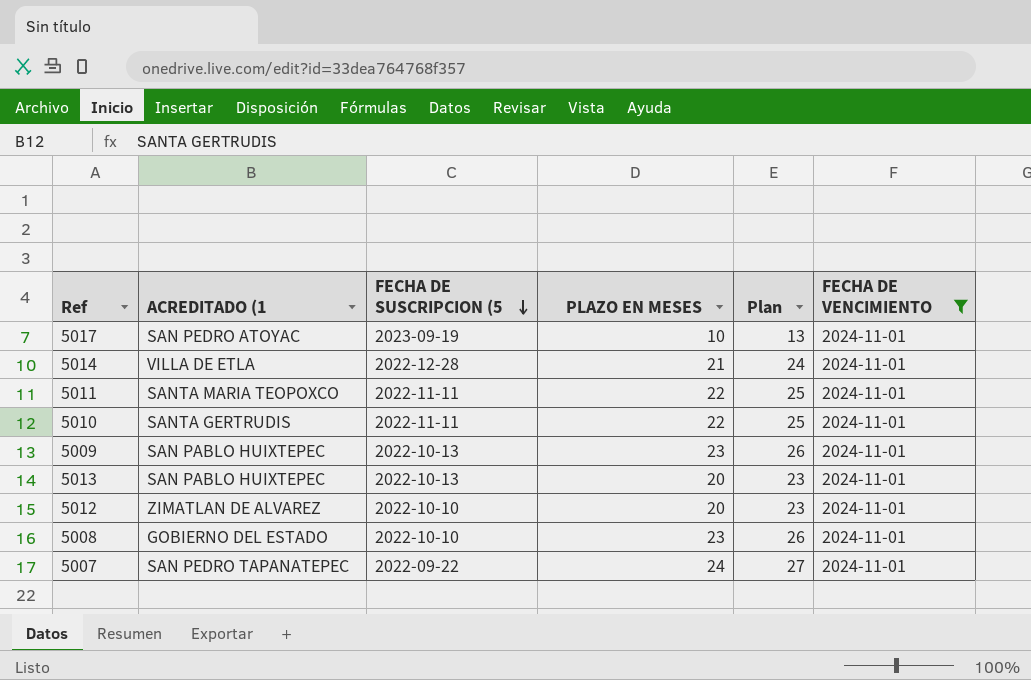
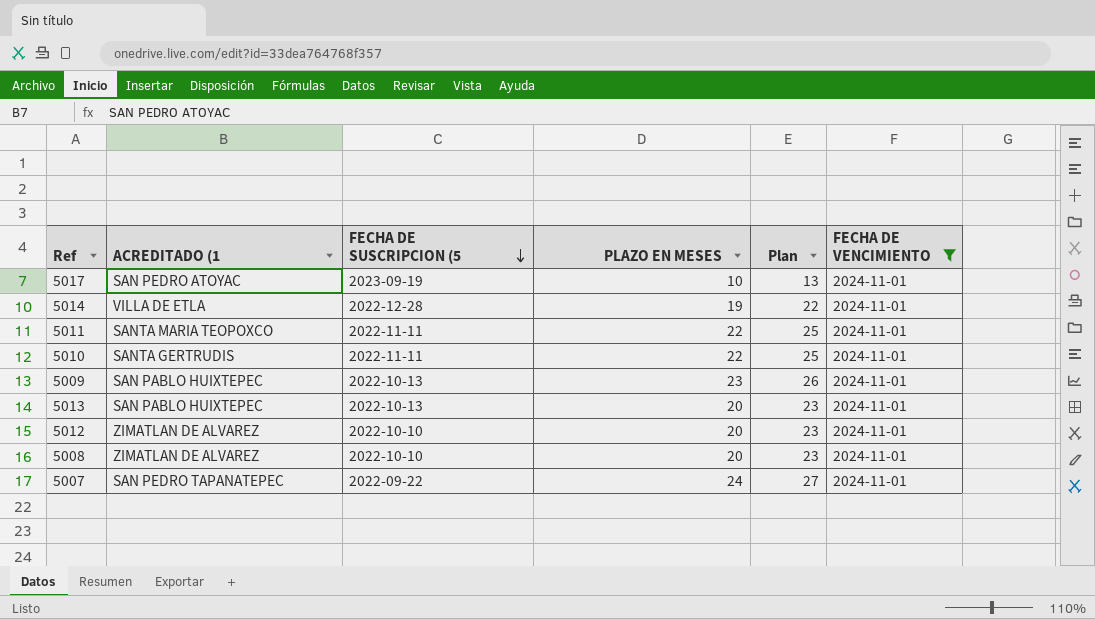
5014 | PLAZO EN MESES: 21 -> 19
5014 | Plan: 24 -> 22
5008 | ACREDITADO (1: GOBIERNO DEL ESTADO -> ZIMATLAN DE ALVAREZ
5008 | PLAZO EN MESES: 23 -> 20
5008 | Plan: 26 -> 23

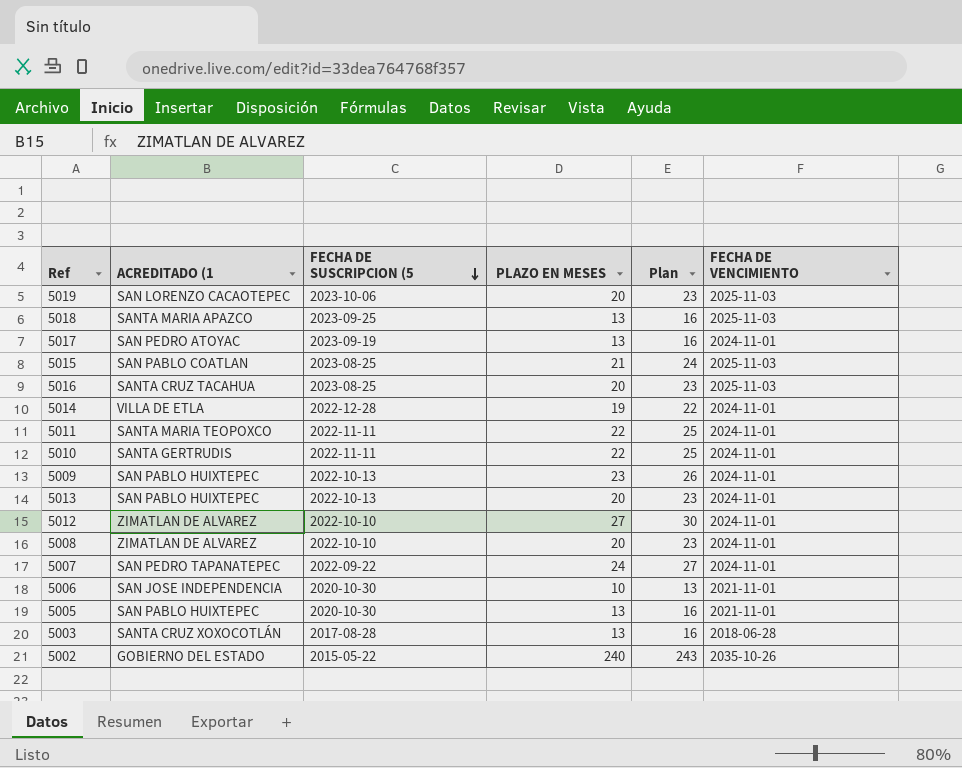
filter: FECHA DE VENCIMIENTO = 2024-11-01 -> none
5017 | PLAZO EN MESES: 10 -> 13
5017 | Plan: 13 -> 16
5012 | PLAZO EN MESES: 20 -> 27
5012 | Plan: 23 -> 30

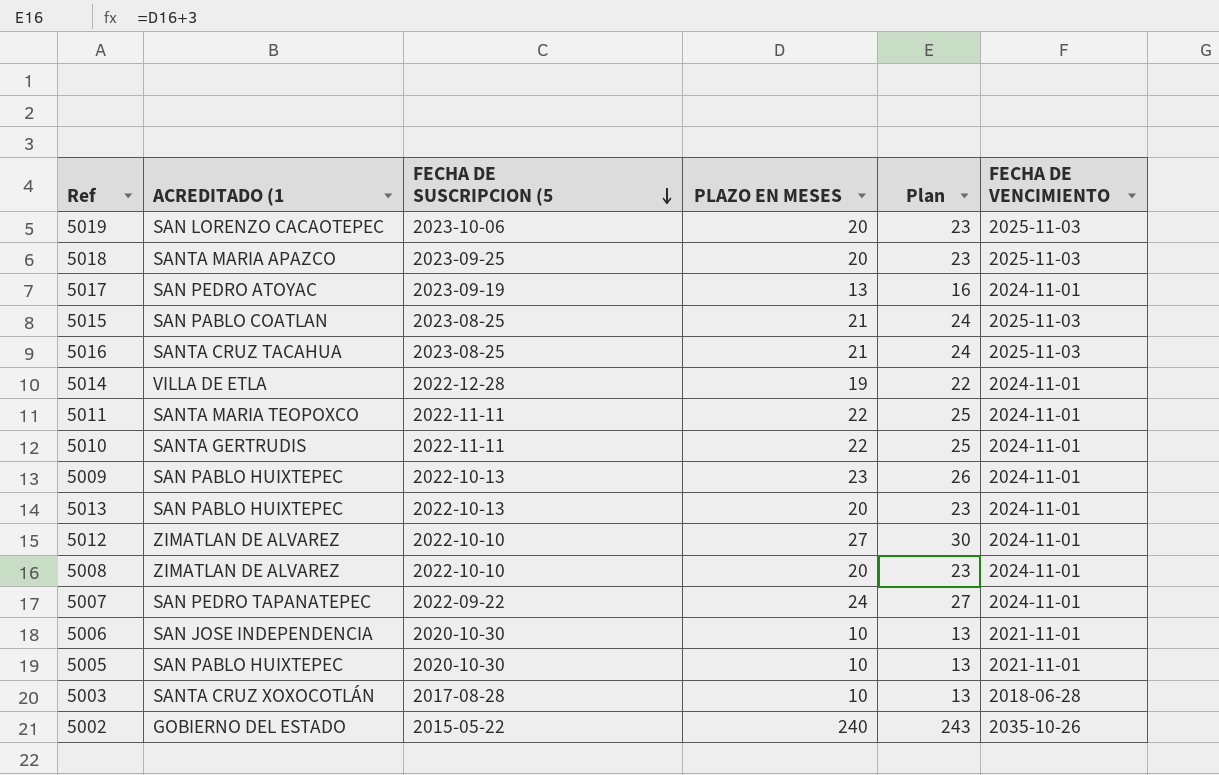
5018 | PLAZO EN MESES: 13 -> 20
5018 | Plan: 16 -> 23
5016 | PLAZO EN MESES: 20 -> 21
5016 | Plan: 23 -> 24
5005 | PLAZO EN MESES: 13 -> 10
5005 | Plan: 16 -> 13
5003 | PLAZO EN MESES: 13 -> 10
5003 | Plan: 16 -> 13

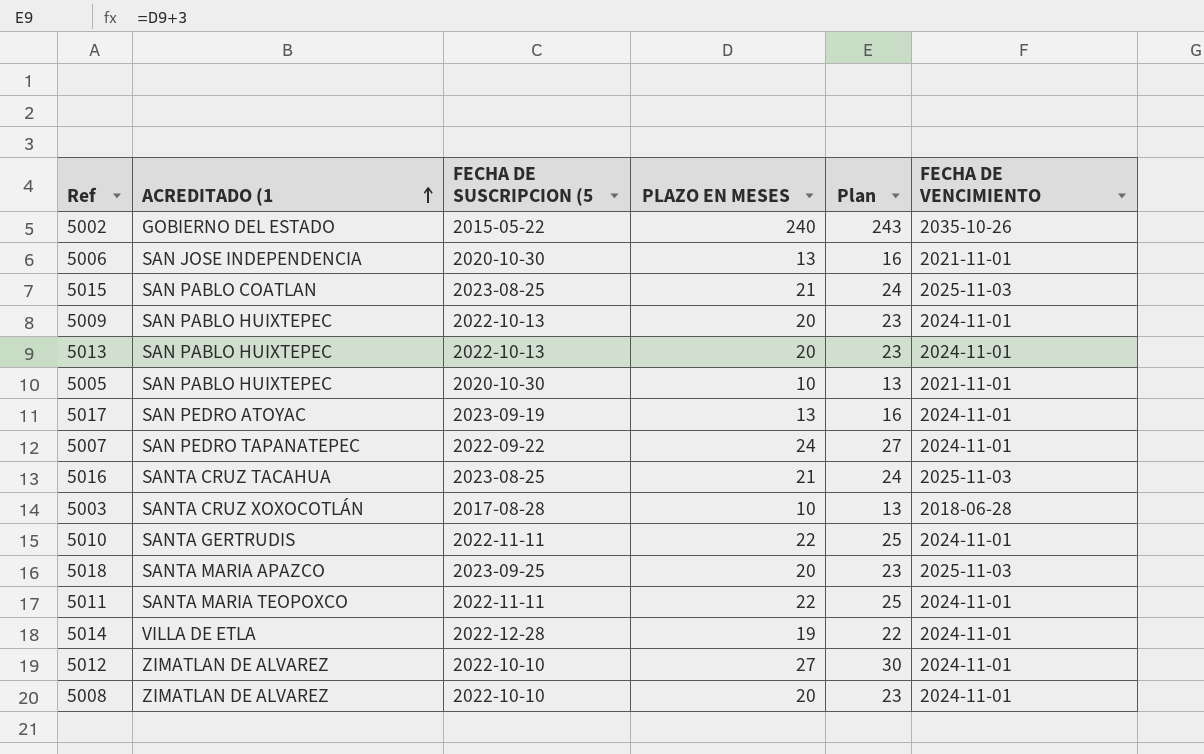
row order: FECHA DE SUSCRIPCION (5 descending -> ACREDITADO (1 ascending
row 5019: SAN LORENZO CACAOTEPEC | 2023-10-06 | 20 | 23 | 2025-11-03 -> none
5006 | PLAZO EN MESES: 10 -> 13
5006 | Plan: 13 -> 16
5009 | PLAZO EN MESES: 23 -> 20
5009 | Plan: 26 -> 23

